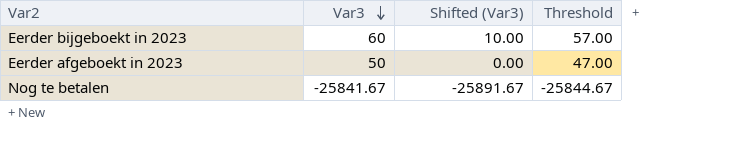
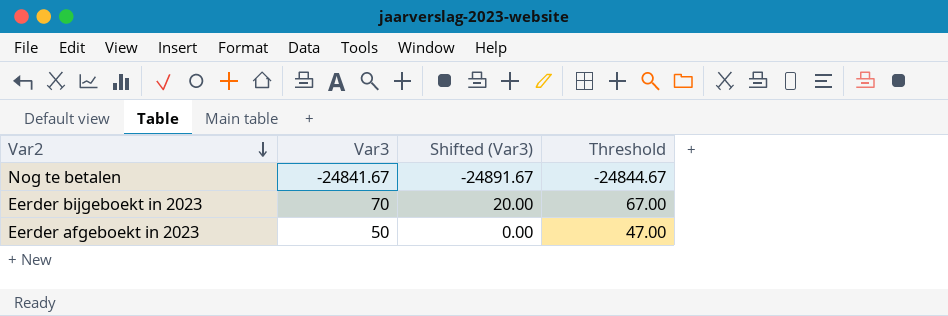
row order: Var3 descending -> Var2 descending
Nog te betalen | Var3: -25841.67 -> -24841.67
Nog te betalen | Shifted (Var3): -25891.67 -> -24891.67
Nog te betalen | Threshold: -25844.67 -> -24844.67
Eerder bijgeboekt in 2023 | Var3: 60 -> 70
Eerder bijgeboekt in 2023 | Shifted (Var3): 10.00 -> 20.00
Eerder bijgeboekt in 2023 | Threshold: 57.00 -> 67.00

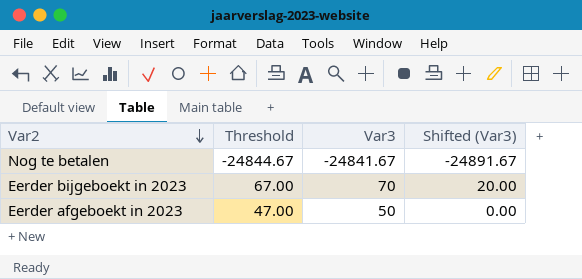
column Threshold | position: 4 -> 2

